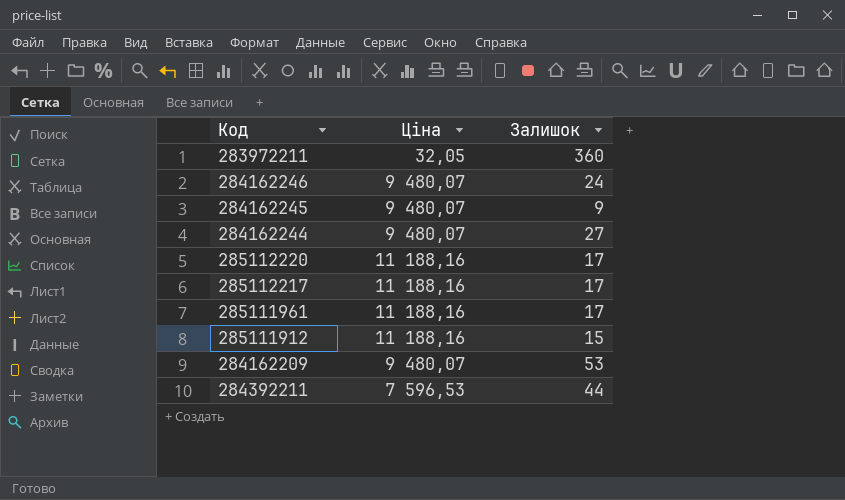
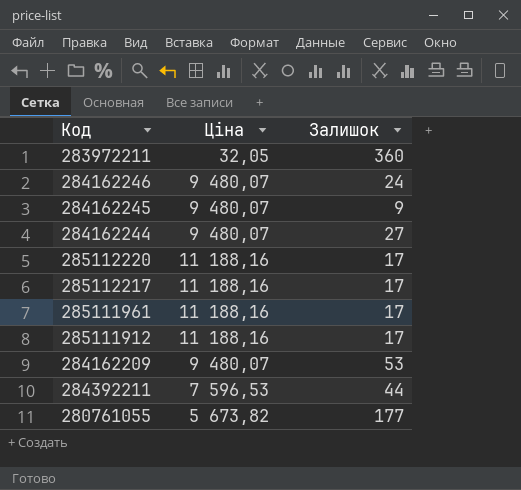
285111912 | Залишок: 15 -> 17
row 280761055: none -> 5 673,82 | 177

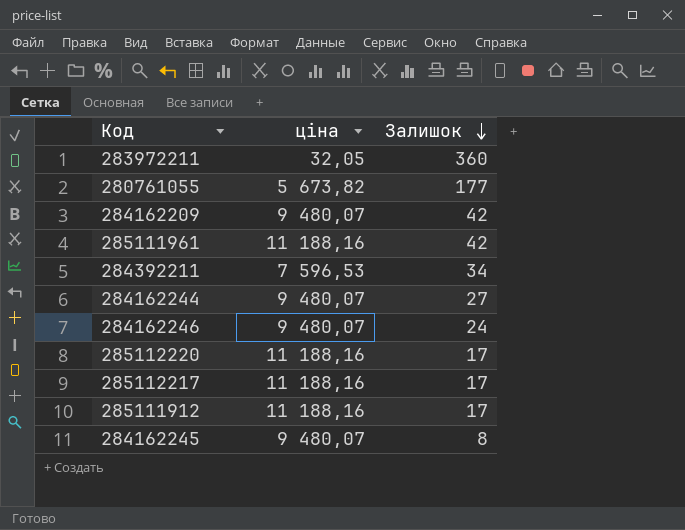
row order: none -> Залишок descending
column name: Ціна -> ціна
284162209 | Залишок: 53 -> 42
285111961 | Залишок: 17 -> 42
284392211 | Залишок: 44 -> 34
284162245 | Залишок: 9 -> 8

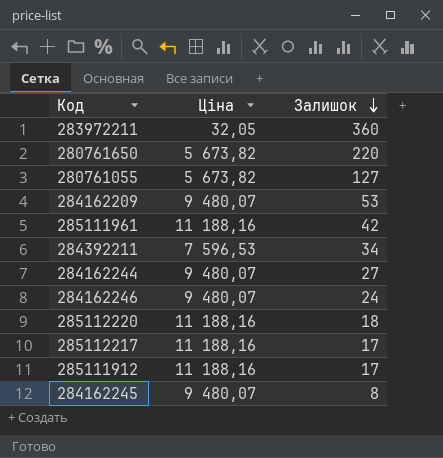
column name: ціна -> Ціна
row 280761650: none -> 5 673,82 | 220
280761055 | Залишок: 177 -> 127
284162209 | Залишок: 42 -> 53
285112220 | Залишок: 17 -> 18

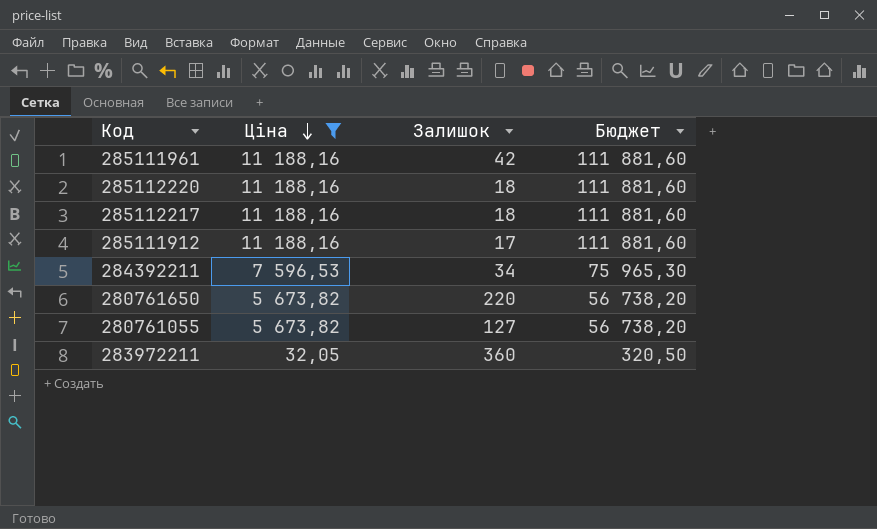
filter: none -> Ціна != 9 480,07
row order: Залишок descending -> Ціна descending
column Бюджет | formula: none -> [Ціна] * 10
285112217 | Залишок: 17 -> 18

